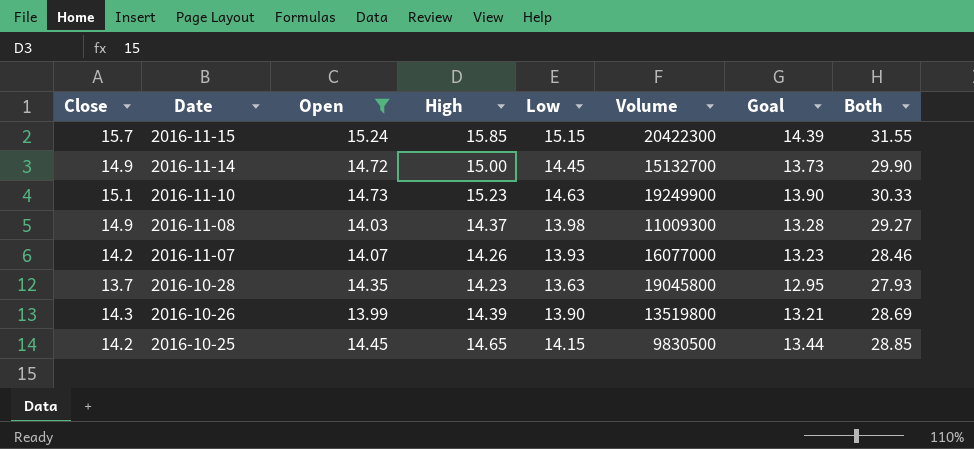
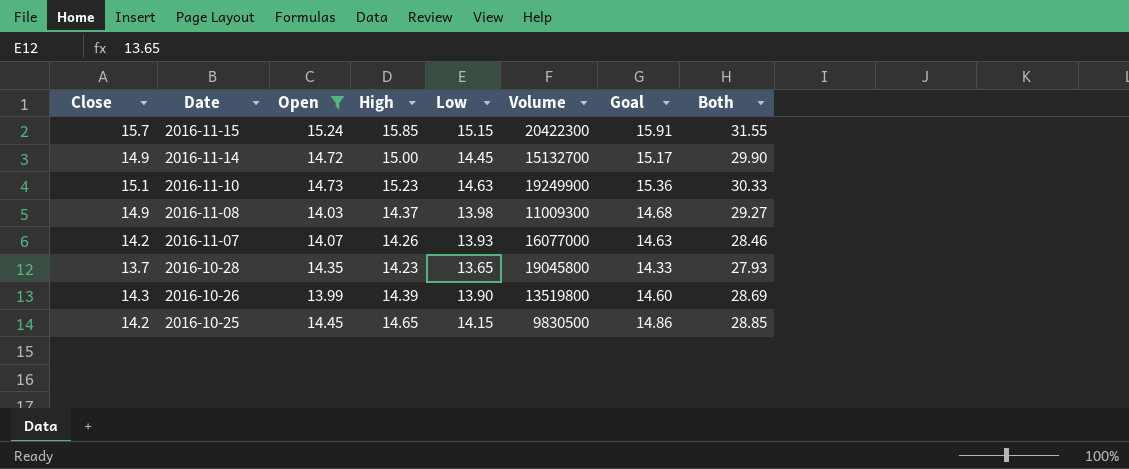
column Goal | formula: [Low] * 0.95 -> [Low] * 1.05
2016-10-28 | Low: 13.63 -> 13.65

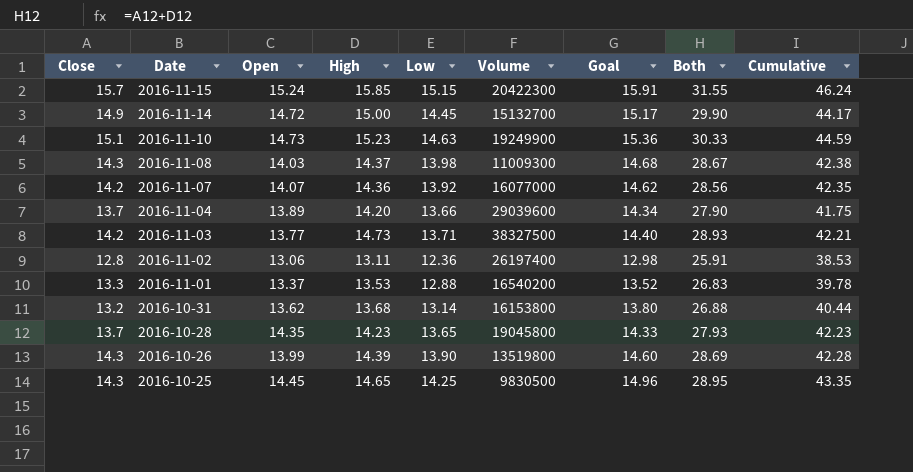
filter: Open >= 13.99 -> none
column Cumulative | formula: none -> [Open] + [High] + [Low]
2016-11-08 | Close: 14.9 -> 14.3
2016-11-08 | Both: 29.27 -> 28.67
2016-11-07 | High: 14.26 -> 14.36
2016-11-07 | Low: 13.93 -> 13.92
2016-11-07 | Goal: 14.63 -> 14.62
2016-11-07 | Both: 28.46 -> 28.56
2016-10-25 | Close: 14.2 -> 14.3
2016-10-25 | Low: 14.15 -> 14.25
2016-10-25 | Goal: 14.86 -> 14.96
2016-10-25 | Both: 28.85 -> 28.95

